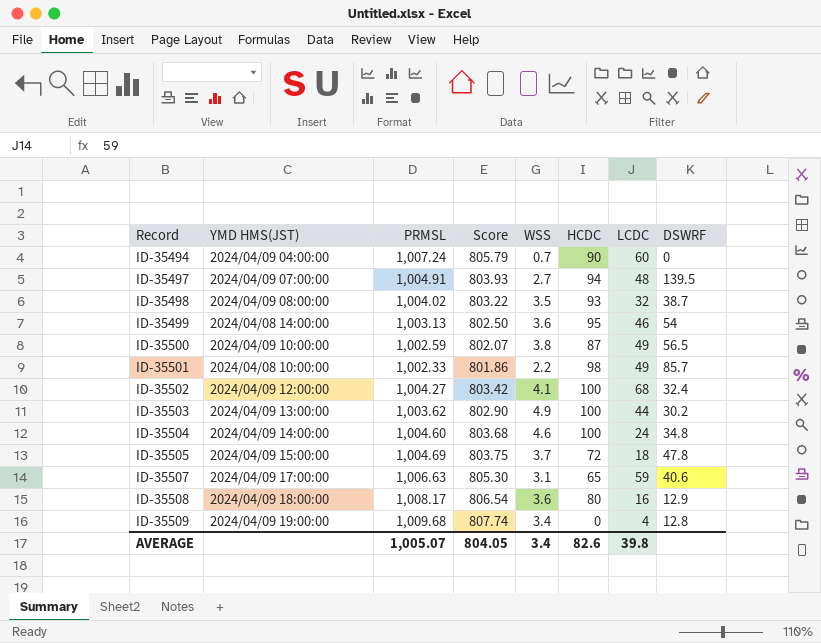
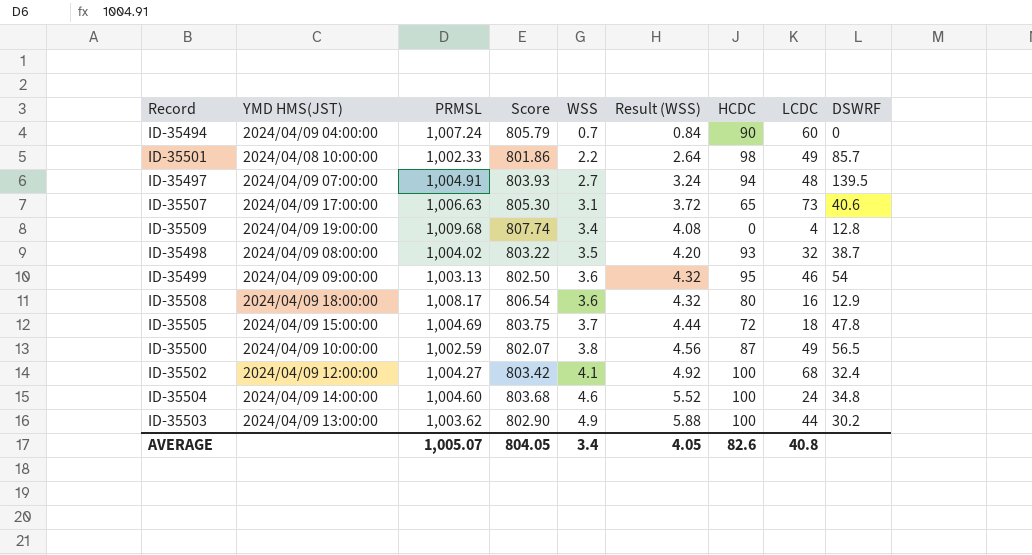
row order: Record ascending -> WSS ascending
column Result (WSS) | formula: none -> [WSS] * 1.2
ID-35507 | LCDC: 59 -> 73
ID-35499 | YMD HMS(JST): 2024/04/08 14:00:00 -> 2024/04/09 09:00:00
AVERAGE | LCDC: 39.8 -> 40.8

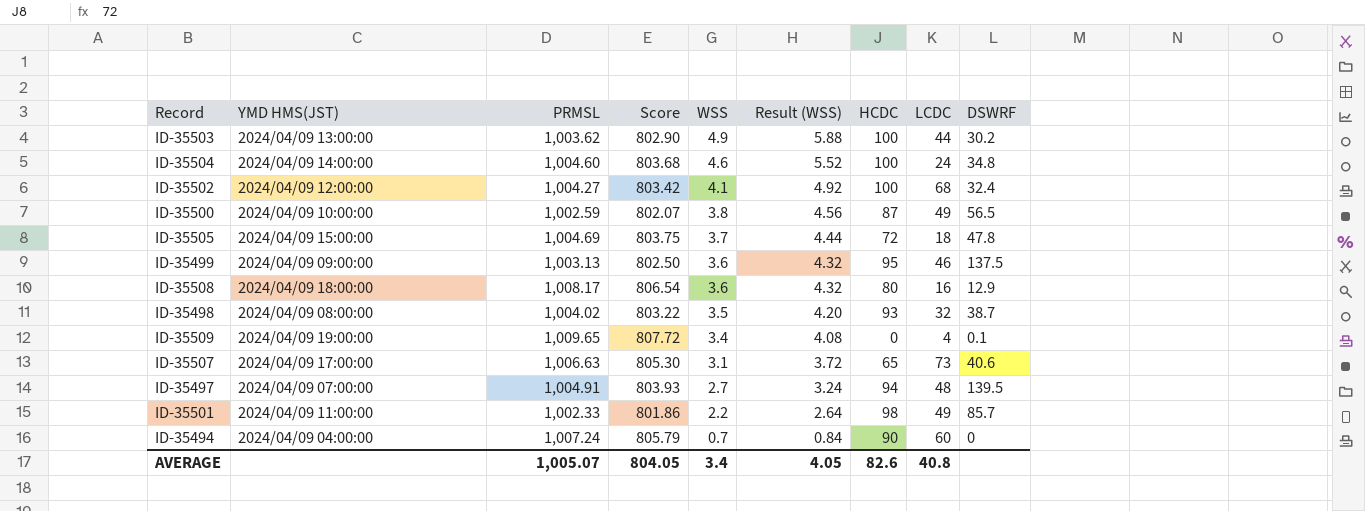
row order: WSS ascending -> WSS descending
ID-35499 | DSWRF: 54 -> 137.5
ID-35509 | PRMSL: 1,009.68 -> 1,009.65
ID-35509 | Score: 807.74 -> 807.72
ID-35509 | DSWRF: 12.8 -> 0.1
ID-35501 | YMD HMS(JST): 2024/04/08 10:00:00 -> 2024/04/09 11:00:00

